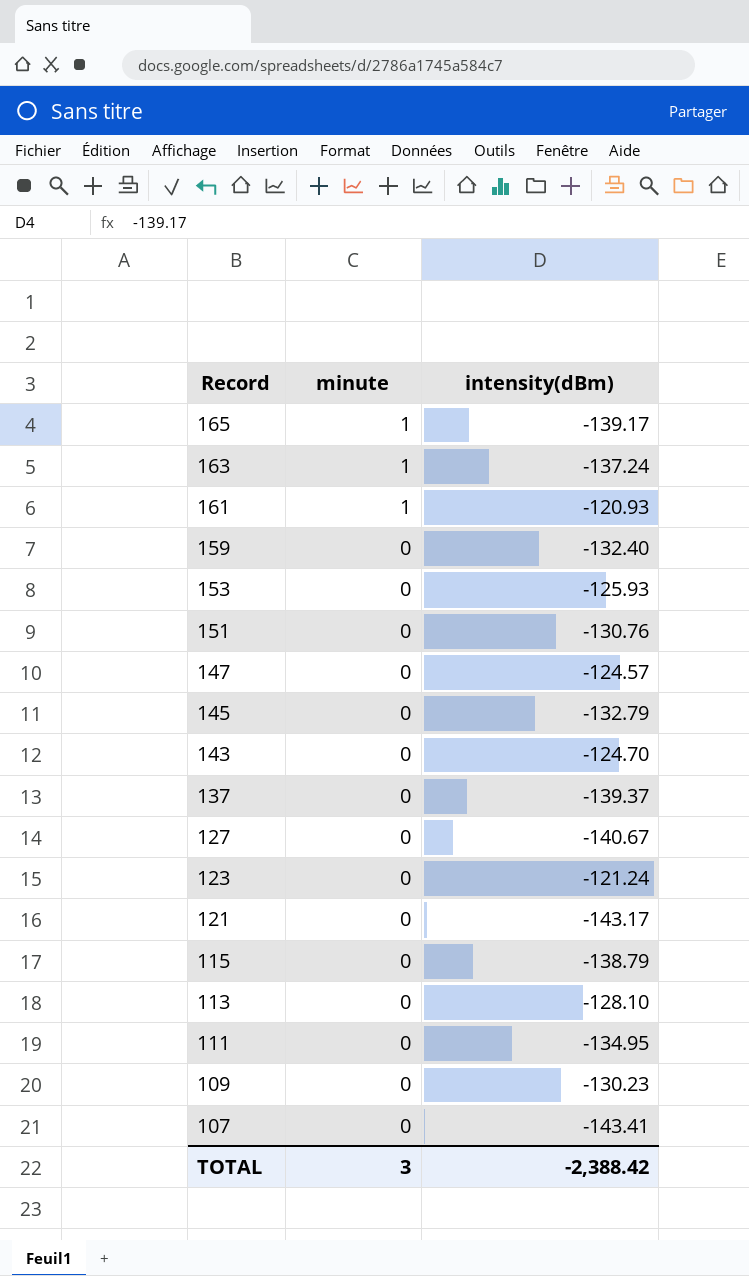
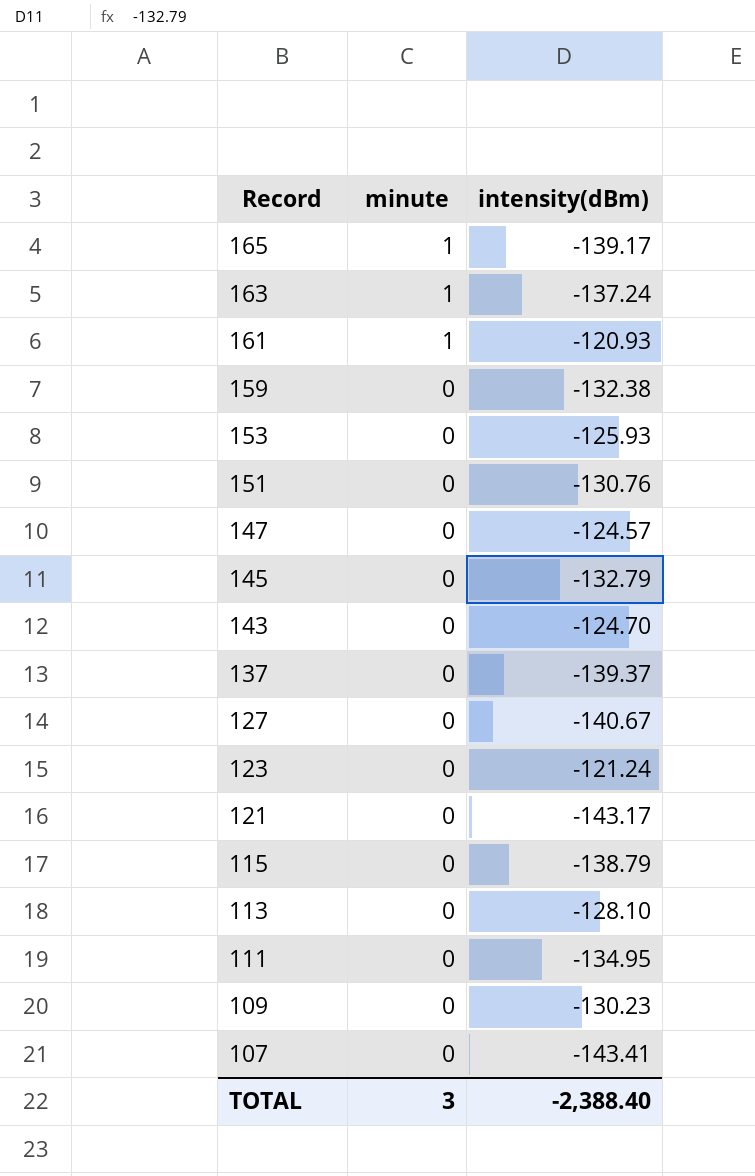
159 | intensity(dBm): -132.40 -> -132.38
TOTAL | intensity(dBm): -2,388.42 -> -2,388.40

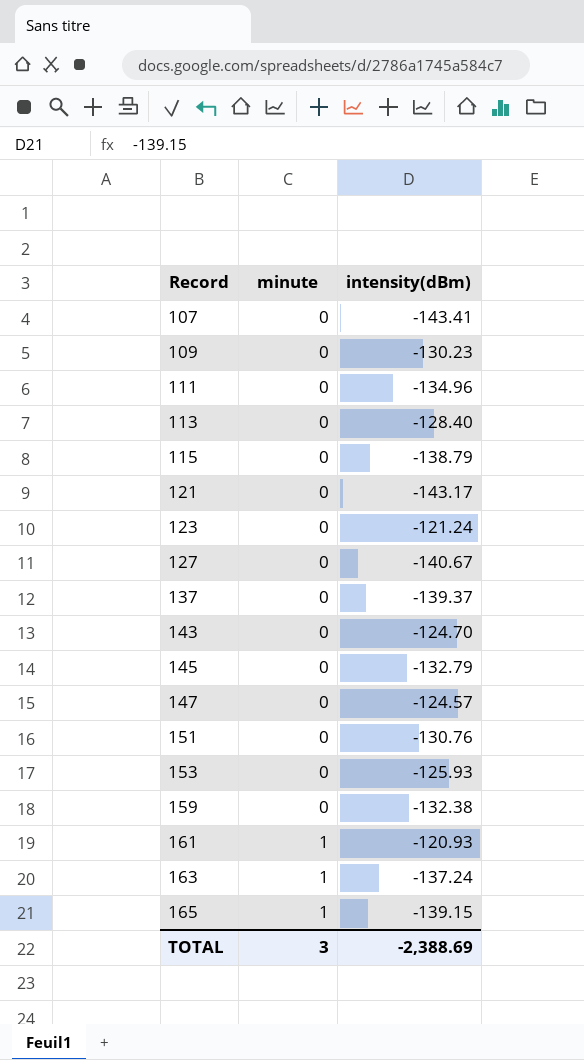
row order: Record descending -> Record ascending
111 | intensity(dBm): -134.95 -> -134.96
113 | intensity(dBm): -128.10 -> -128.40
165 | intensity(dBm): -139.17 -> -139.15
TOTAL | intensity(dBm): -2,388.40 -> -2,388.69

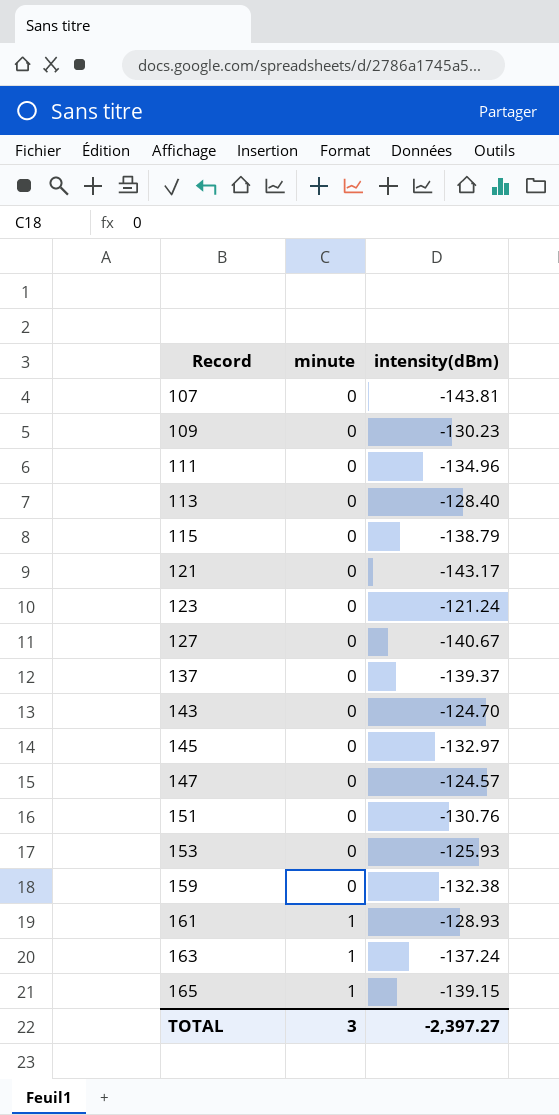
107 | intensity(dBm): -143.41 -> -143.81
145 | intensity(dBm): -132.79 -> -132.97
161 | intensity(dBm): -120.93 -> -128.93
TOTAL | intensity(dBm): -2,388.69 -> -2,397.27

